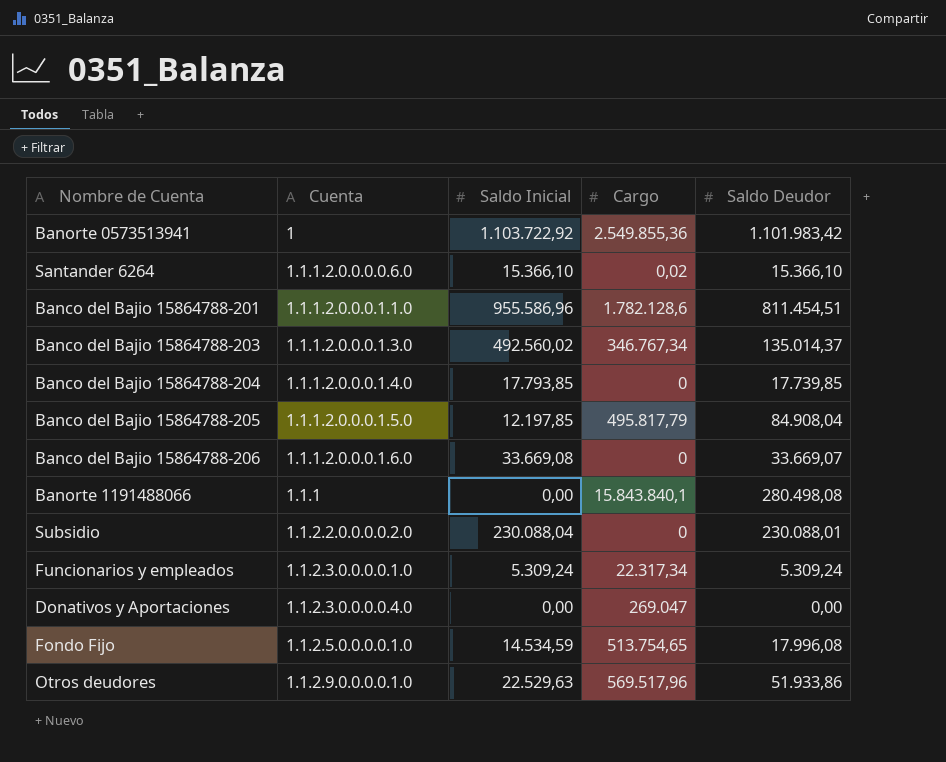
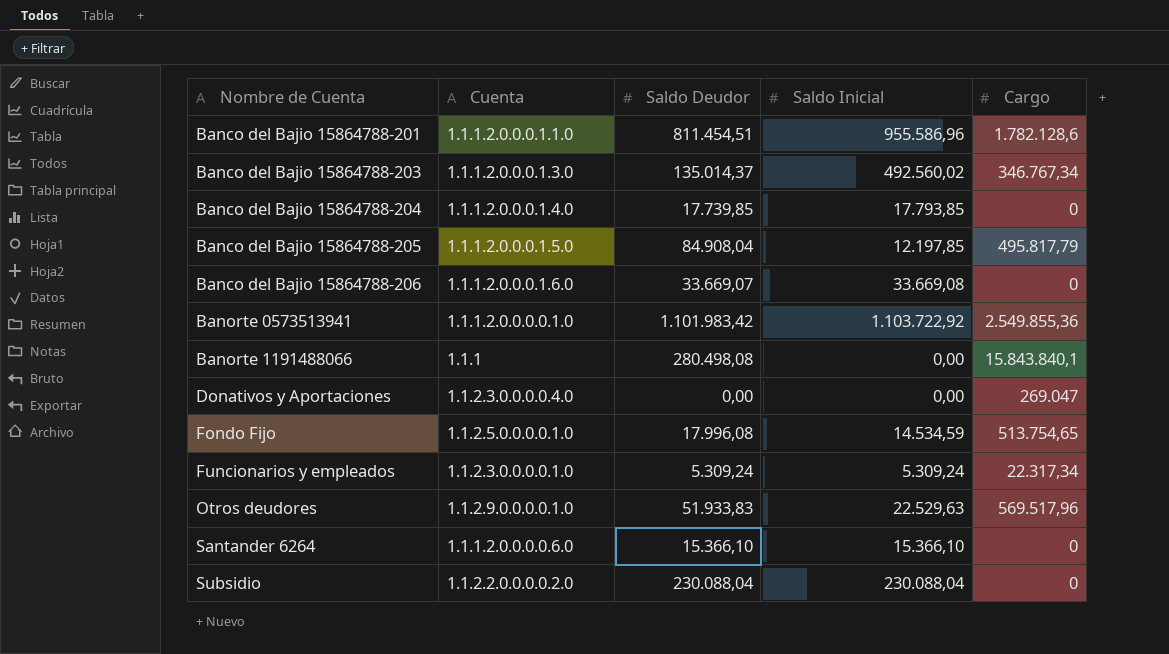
row order: none -> Nombre de Cuenta ascending
column Saldo Deudor | position: 5 -> 3
Banorte 0573513941 | Cuenta: 1 -> 1.1.1.2.0.0.0.0.1.0
Otros deudores | Saldo Deudor: 51.933,86 -> 51.933,83
Santander 6264 | Cargo: 0,02 -> 0
Subsidio | Saldo Deudor: 230.088,01 -> 230.088,04

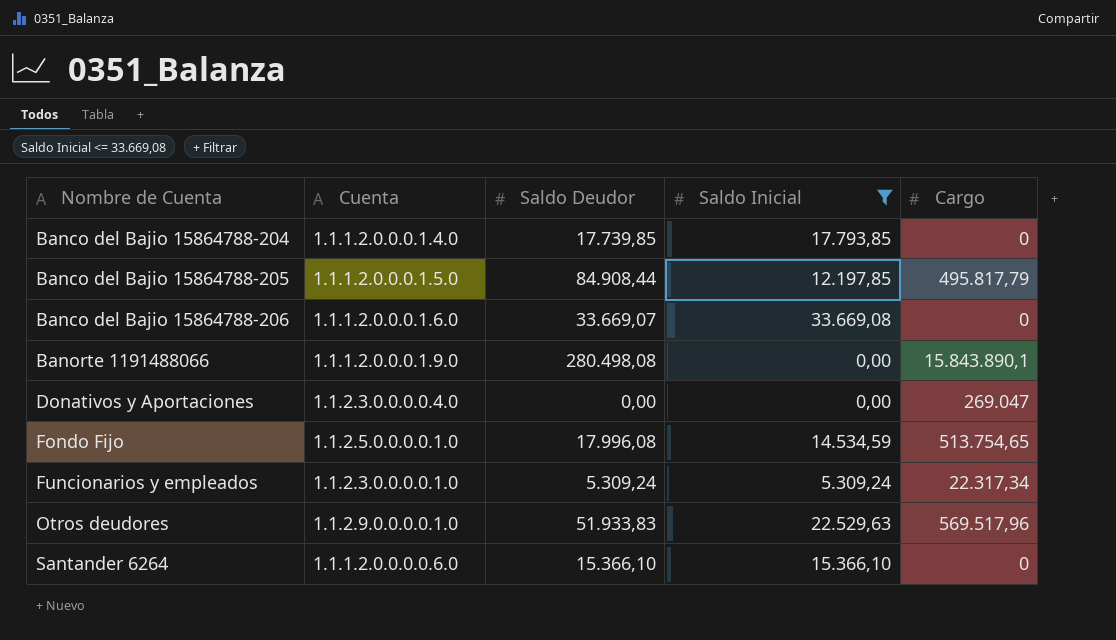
filter: none -> Saldo Inicial <= 33.669,08
Banco del Bajio 15864788-205 | Saldo Deudor: 84.908,04 -> 84.908,44
Banorte 1191488066 | Cuenta: 1.1.1 -> 1.1.1.2.0.0.0.1.9.0
Banorte 1191488066 | Cargo: 15.843.840,1 -> 15.843.890,1

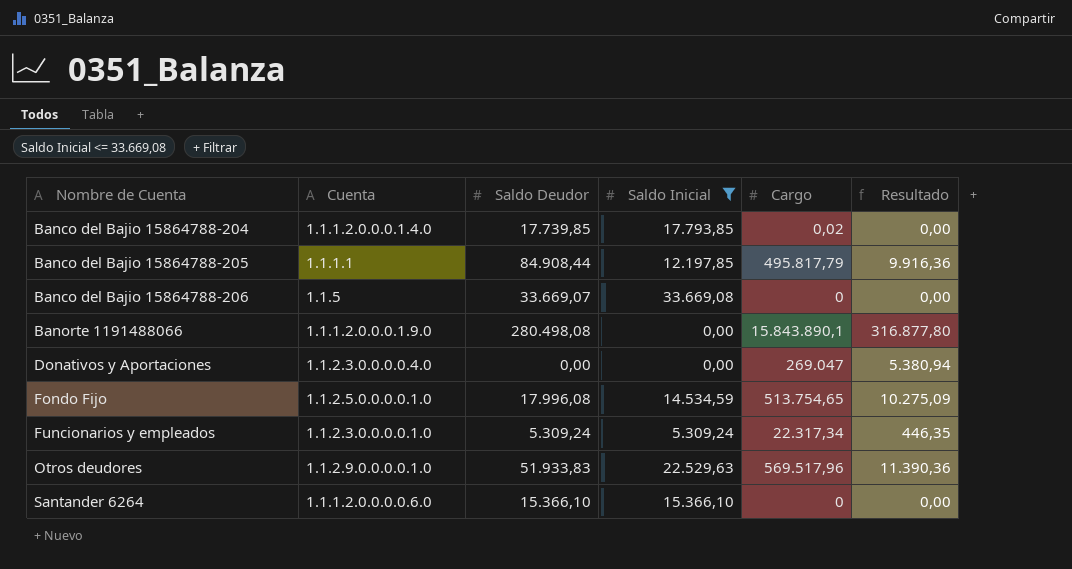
column Resultado | formula: none -> [Cargo] * 0,02
Banco del Bajio 15864788-204 | Cargo: 0 -> 0,02
Banco del Bajio 15864788-205 | Cuenta: 1.1.1.2.0.0.0.1.5.0 -> 1.1.1.1
Banco del Bajio 15864788-206 | Cuenta: 1.1.1.2.0.0.0.1.6.0 -> 1.1.5

